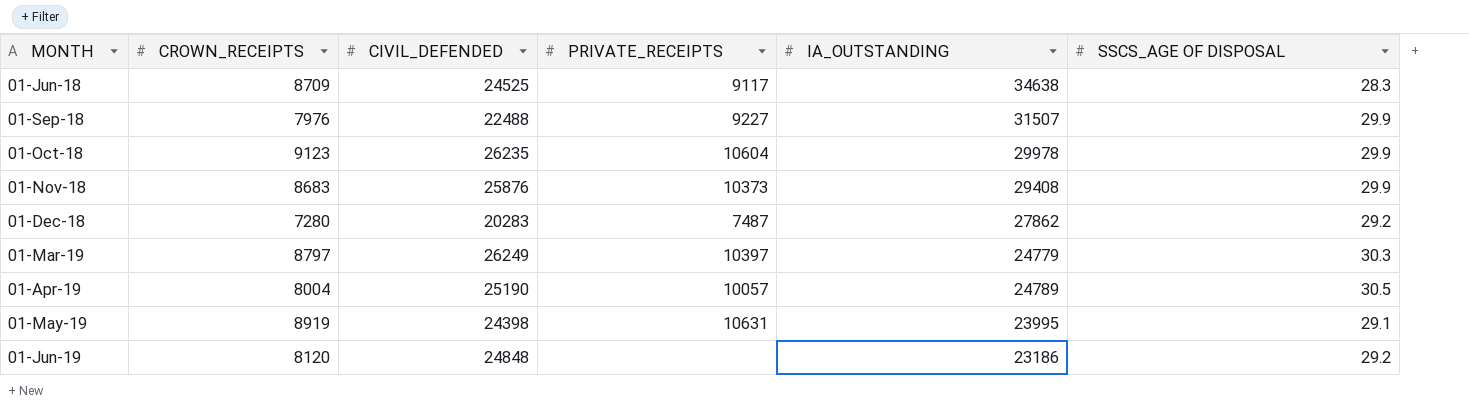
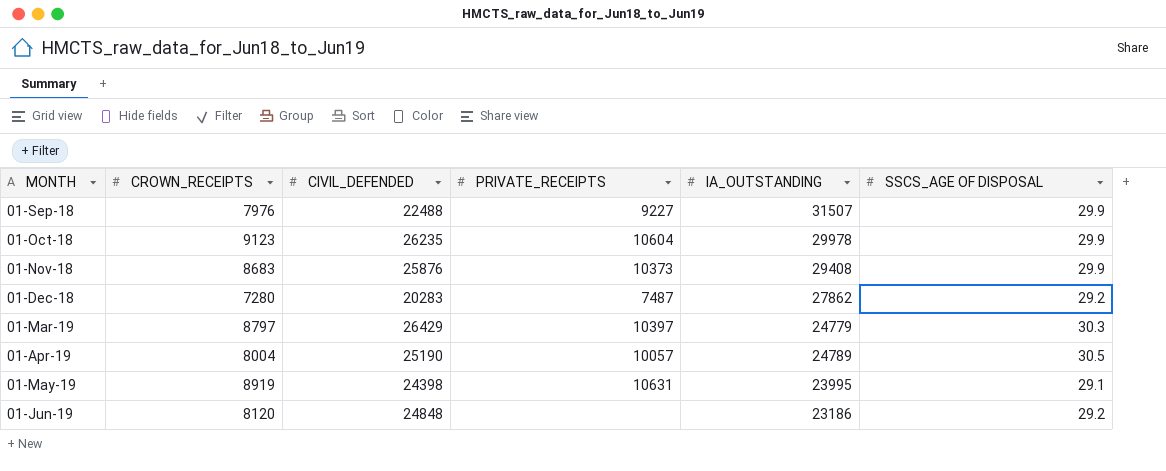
row 01-Jun-18: 8709 | 24525 | 9117 | 34638 | 28.3 -> none
01-Mar-19 | CIVIL_DEFENDED: 26249 -> 26429

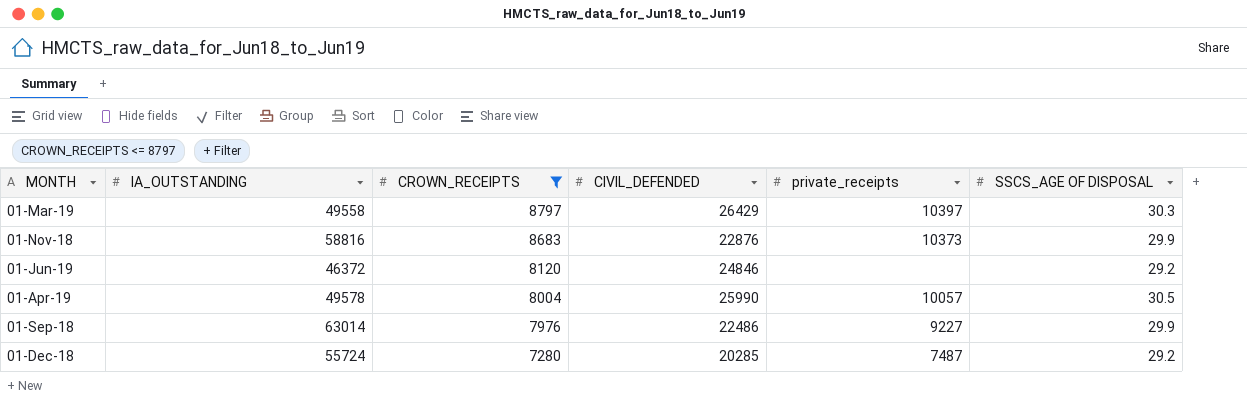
filter: none -> CROWN_RECEIPTS <= 8797
row order: MONTH ascending -> CROWN_RECEIPTS descending
column IA_OUTSTANDING | position: 5 -> 2
column name: PRIVATE_RECEIPTS -> private_receipts
01-Mar-19 | IA_OUTSTANDING: 24779 -> 49558
01-Nov-18 | IA_OUTSTANDING: 29408 -> 58816
01-Nov-18 | CIVIL_DEFENDED: 25876 -> 22876
01-Jun-19 | IA_OUTSTANDING: 23186 -> 46372
01-Jun-19 | CIVIL_DEFENDED: 24848 -> 24846
01-Apr-19 | IA_OUTSTANDING: 24789 -> 49578
01-Apr-19 | CIVIL_DEFENDED: 25190 -> 25990
01-Sep-18 | IA_OUTSTANDING: 31507 -> 63014
01-Sep-18 | CIVIL_DEFENDED: 22488 -> 22486
01-Dec-18 | IA_OUTSTANDING: 27862 -> 55724
01-Dec-18 | CIVIL_DEFENDED: 20283 -> 20285

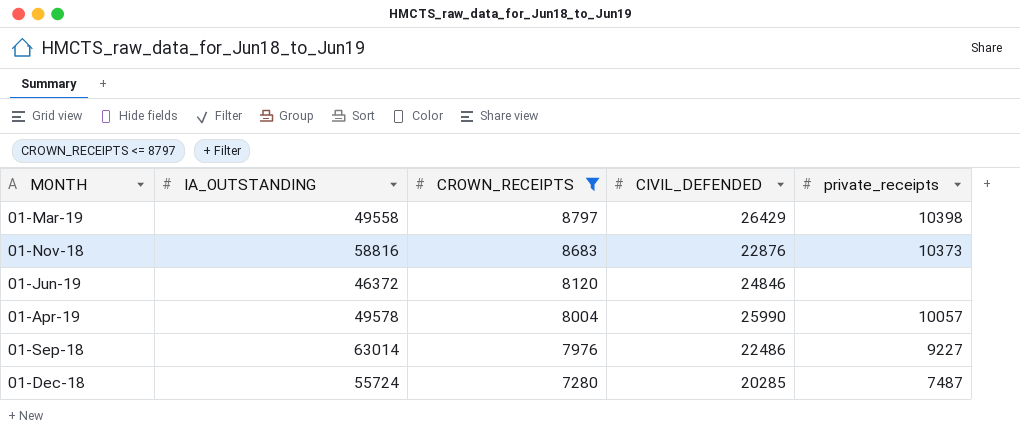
column SSCS_AGE OF DISPOSAL | position: 6 -> none
01-Mar-19 | private_receipts: 10397 -> 10398

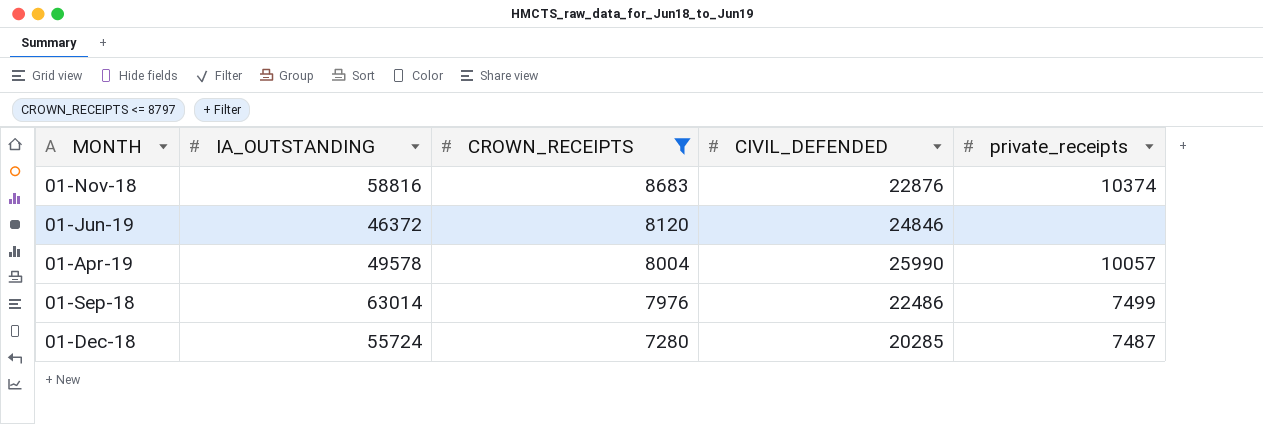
row 01-Mar-19: 49558 | 8797 | 26429 | 10398 -> none
01-Nov-18 | private_receipts: 10373 -> 10374
01-Sep-18 | private_receipts: 9227 -> 7499

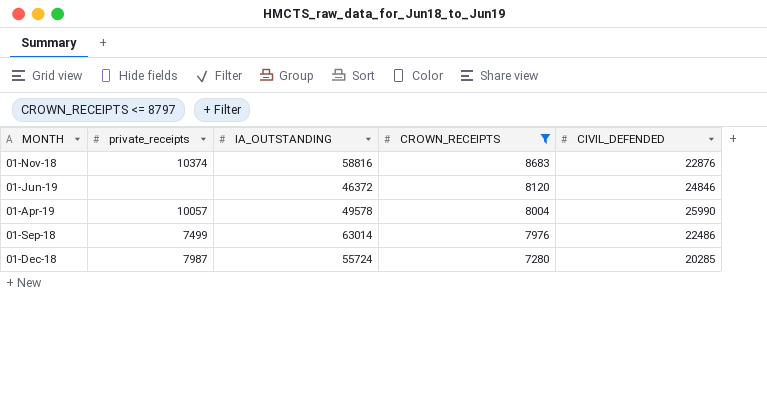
column private_receipts | position: 5 -> 2
01-Dec-18 | private_receipts: 7487 -> 7987

